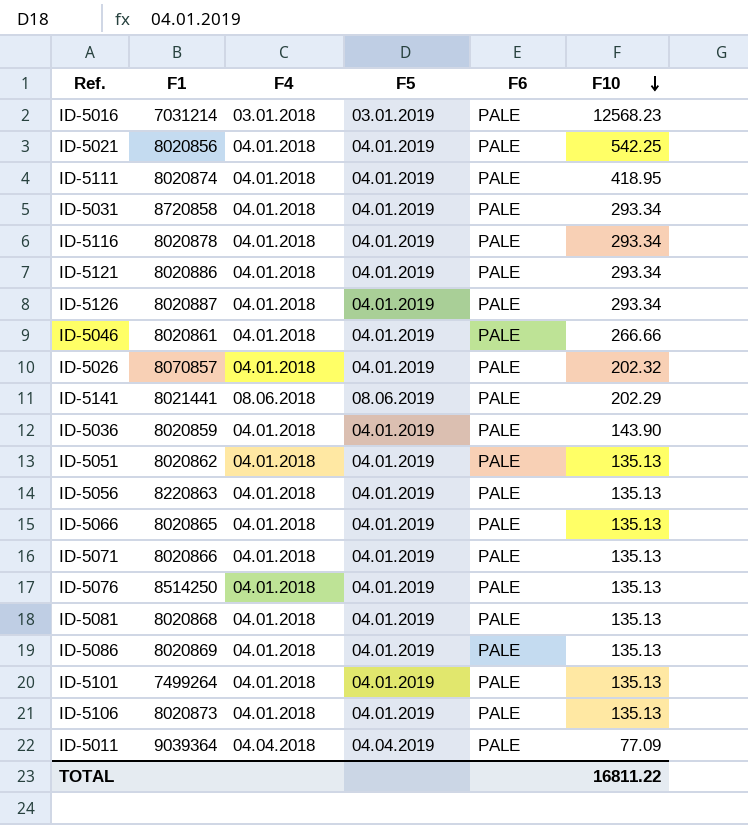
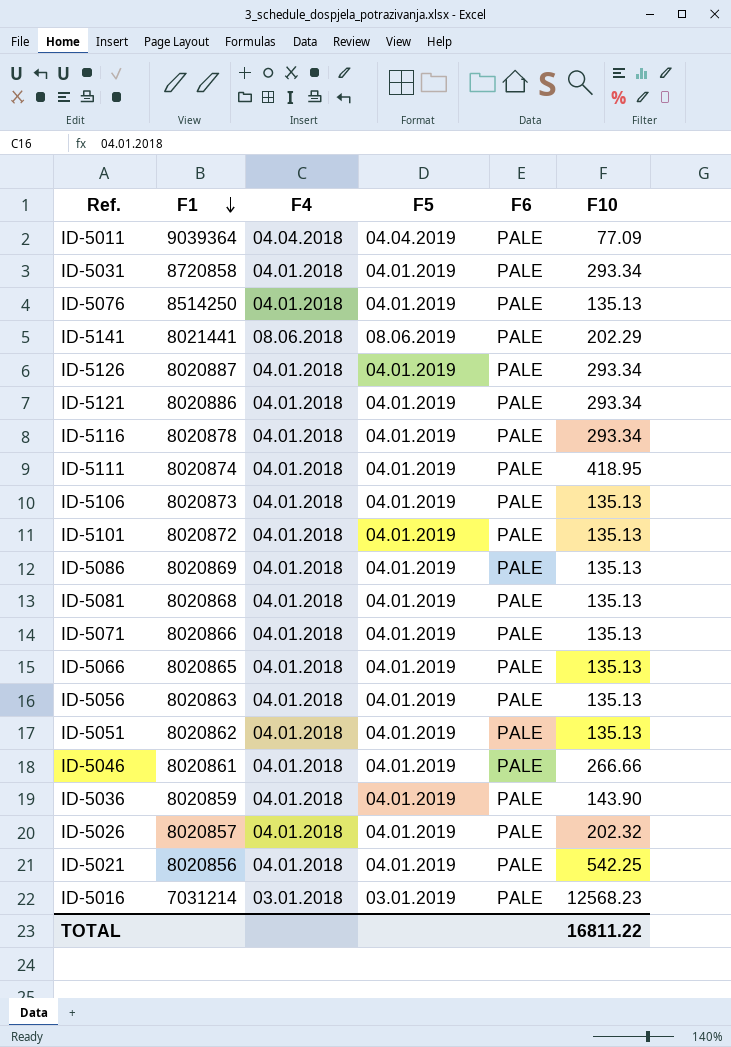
row order: F10 descending -> F1 descending
ID-5101 | F1: 7499264 -> 8020872
ID-5056 | F1: 8220863 -> 8020863
ID-5026 | F1: 8070857 -> 8020857

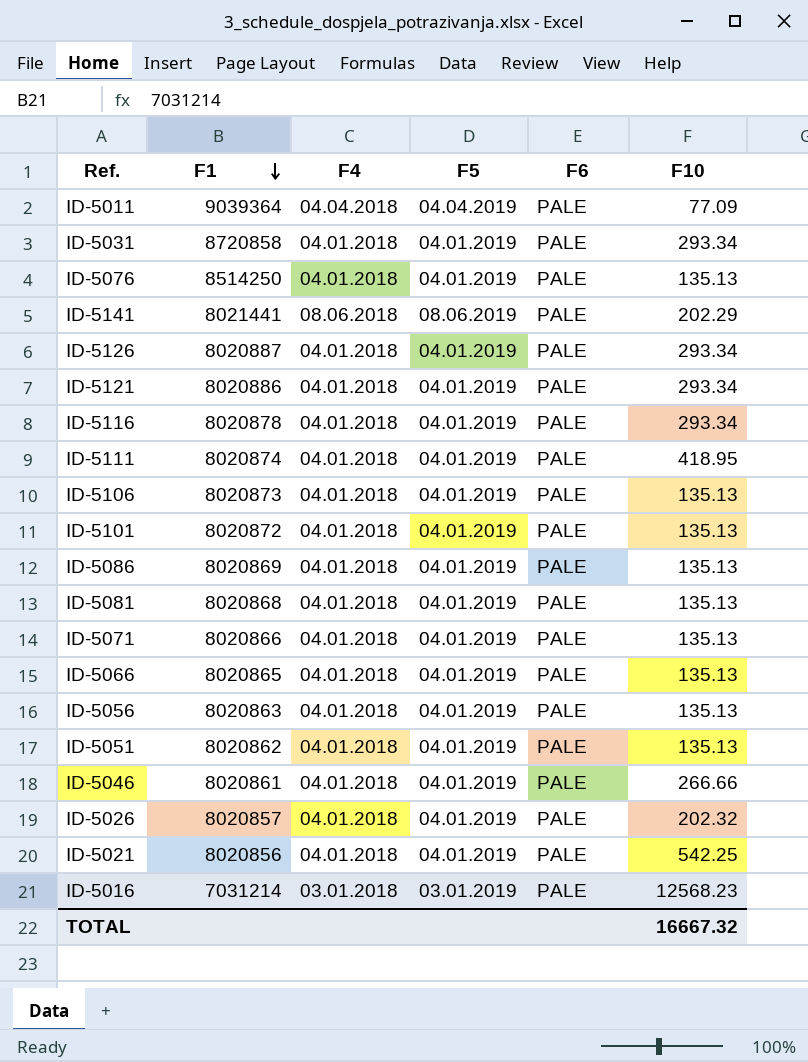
row ID-5036: 8020859 | 04.01.2018 | 04.01.2019 | PALE | 143.90 -> none
TOTAL | F10: 16811.22 -> 16667.32

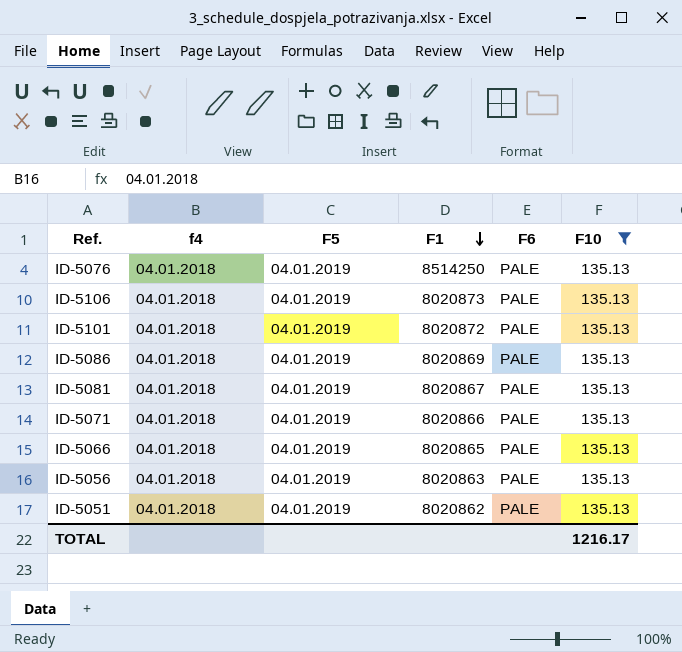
filter: none -> F10 = 135.13
column name: F4 -> f4
column F1 | position: 2 -> 4
ID-5081 | F1: 8020868 -> 8020867
TOTAL | F10: 16667.32 -> 1216.17

